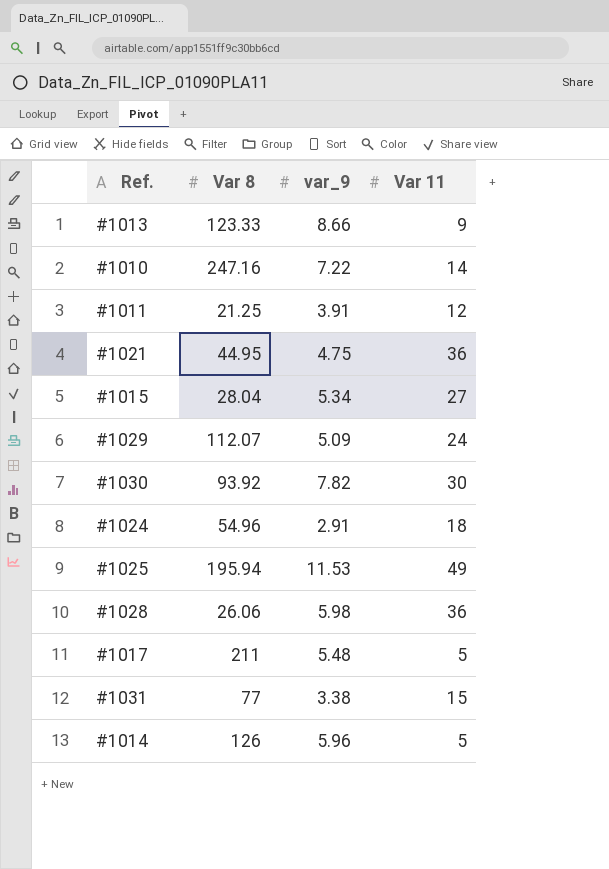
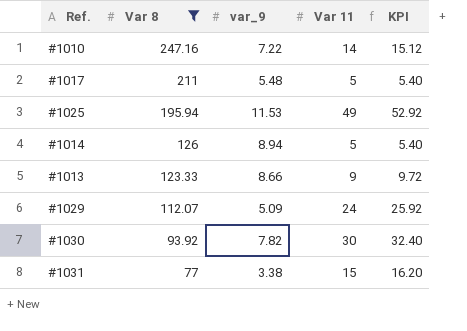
filter: none -> Var 8 >= 77
row order: none -> Var 8 descending
column KPI | formula: none -> [Var 11] * 1.08
#1014 | var_9: 5.96 -> 8.94

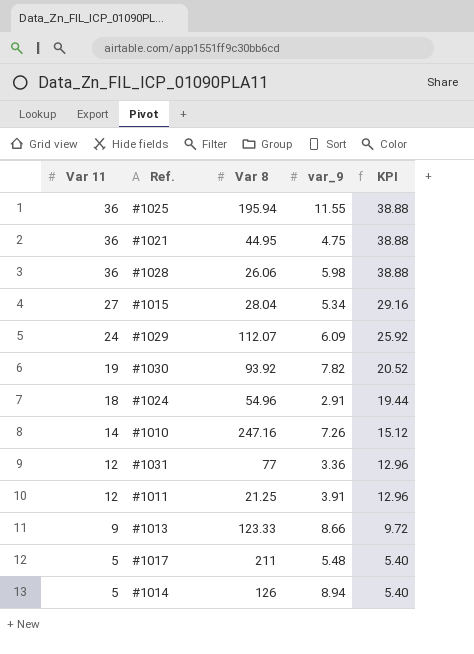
filter: Var 8 >= 77 -> none
row order: Var 8 descending -> Var 11 descending
column Var 11 | position: 4 -> 1
#1025 | Var 11: 49 -> 36
#1025 | var_9: 11.53 -> 11.55
#1025 | KPI: 52.92 -> 38.88
#1029 | var_9: 5.09 -> 6.09
#1030 | Var 11: 30 -> 19
#1030 | KPI: 32.40 -> 20.52
#1010 | var_9: 7.22 -> 7.26
#1031 | Var 11: 15 -> 12
#1031 | var_9: 3.38 -> 3.36
#1031 | KPI: 16.20 -> 12.96

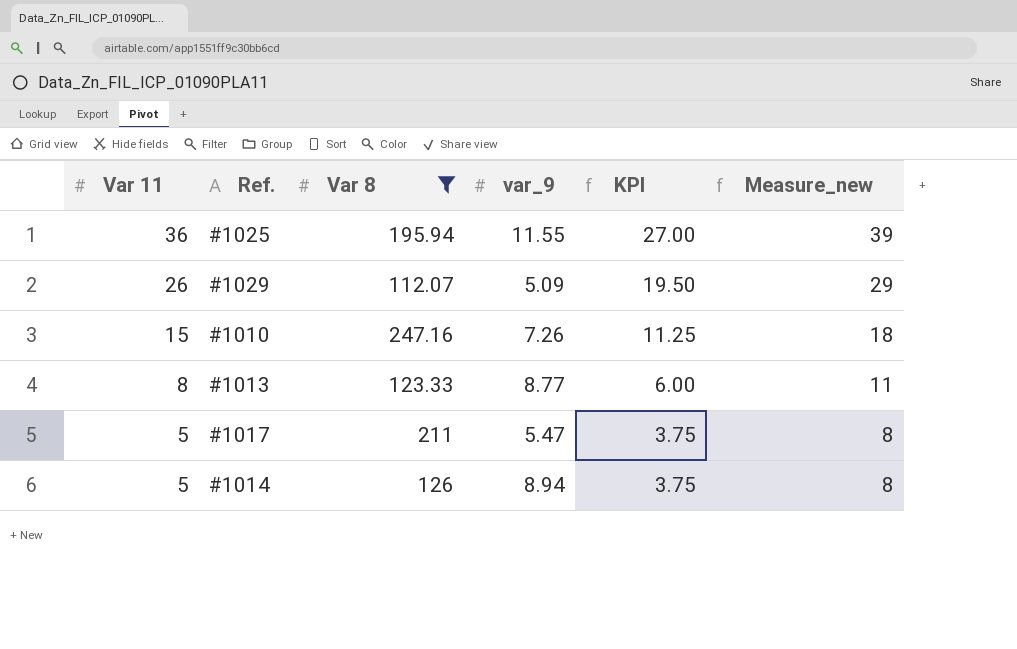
filter: none -> Var 8 >= 112.07
column KPI | formula: [Var 11] * 1.08 -> [Var 11] * 0.75
column Measure_new | formula: none -> [Var 11] + 3
#1029 | Var 11: 24 -> 26
#1029 | var_9: 6.09 -> 5.09
#1010 | Var 11: 14 -> 15
#1013 | Var 11: 9 -> 8
#1013 | var_9: 8.66 -> 8.77
#1017 | var_9: 5.48 -> 5.47

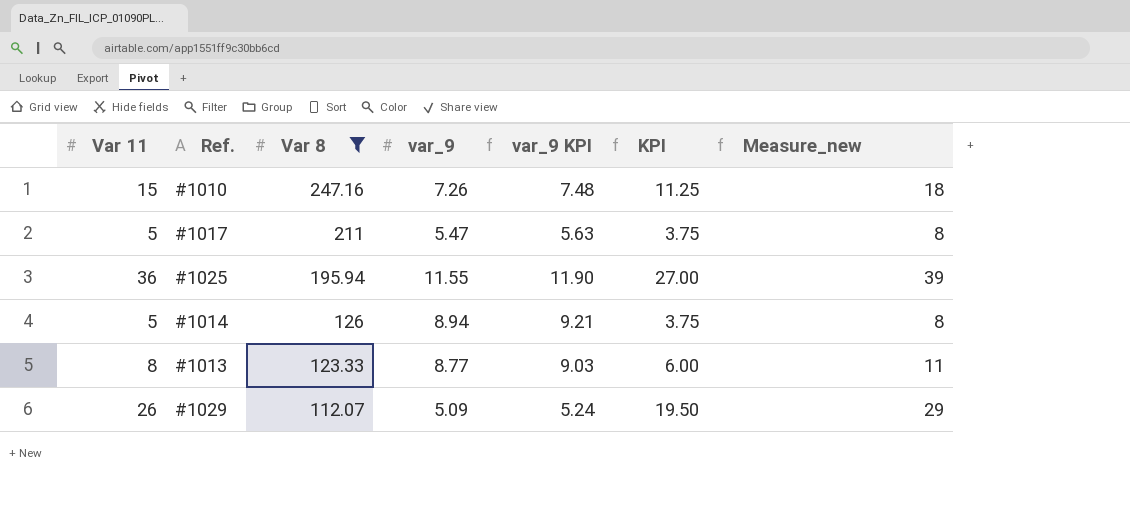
row order: Var 11 descending -> Var 8 descending
column var_9 KPI | formula: none -> [var_9] * 1.03

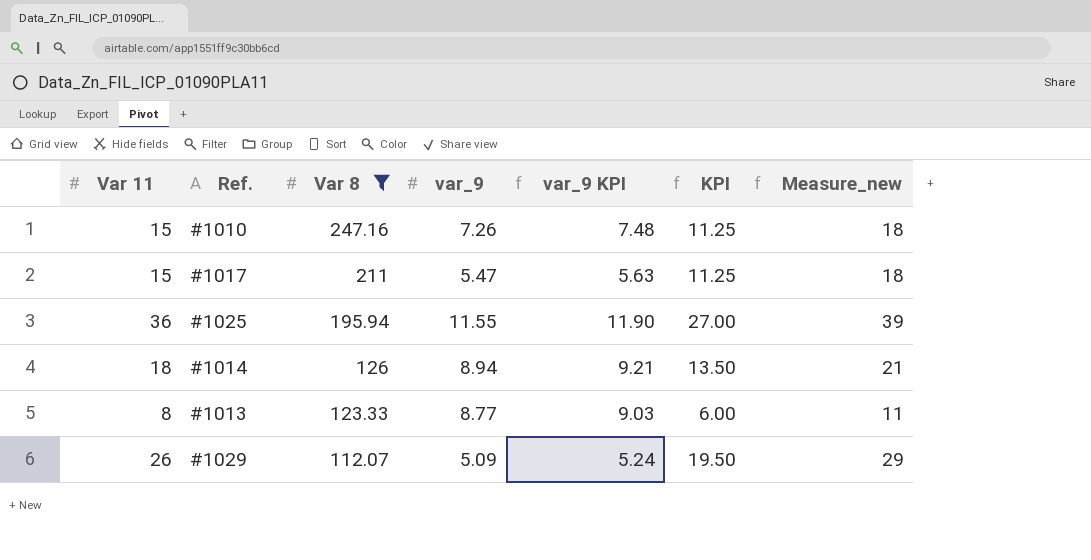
#1017 | Var 11: 5 -> 15
#1017 | KPI: 3.75 -> 11.25
#1017 | Measure_new: 8 -> 18
#1014 | Var 11: 5 -> 18
#1014 | KPI: 3.75 -> 13.50
#1014 | Measure_new: 8 -> 21

